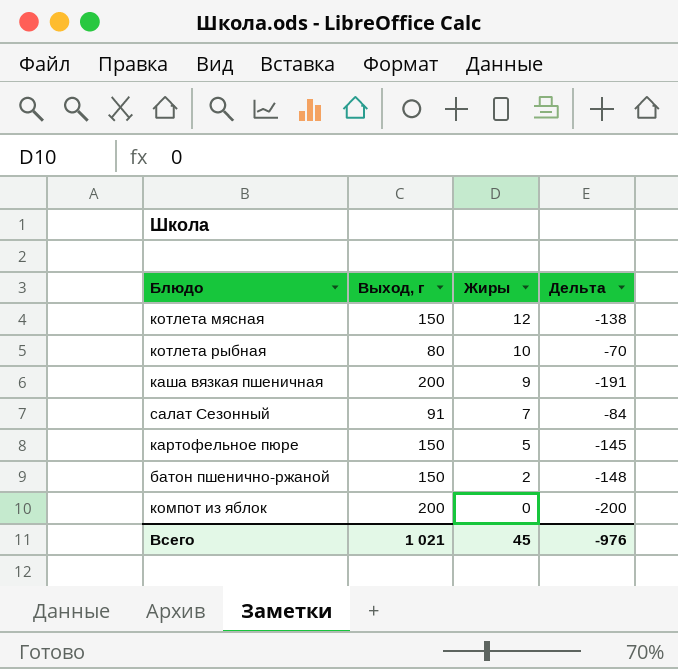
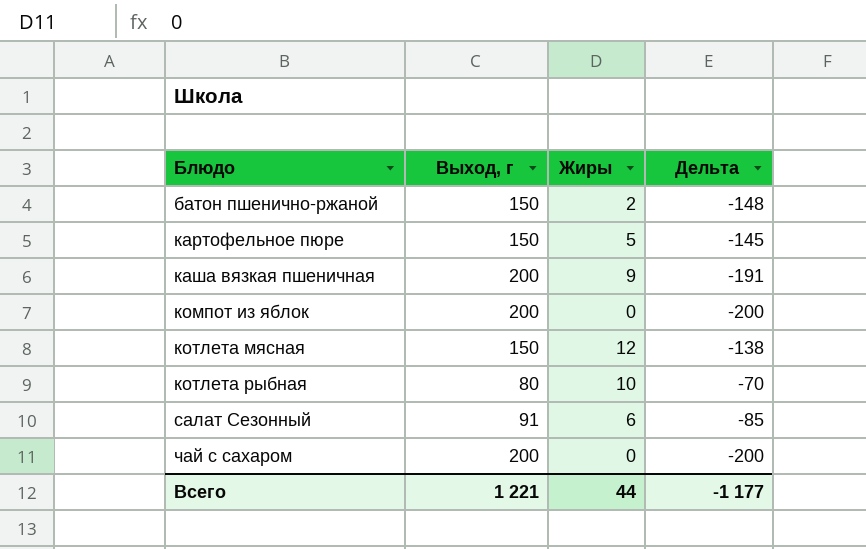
row order: Жиры descending -> Блюдо ascending
салат Сезонный | Жиры: 7 -> 6
салат Сезонный | Дельта: -84 -> -85
row чай с сахаром: none -> 200 | 0 | -200
Всего | Выход, г: 1 021 -> 1 221
Всего | Жиры: 45 -> 44
Всего | Дельта: -976 -> -1 177

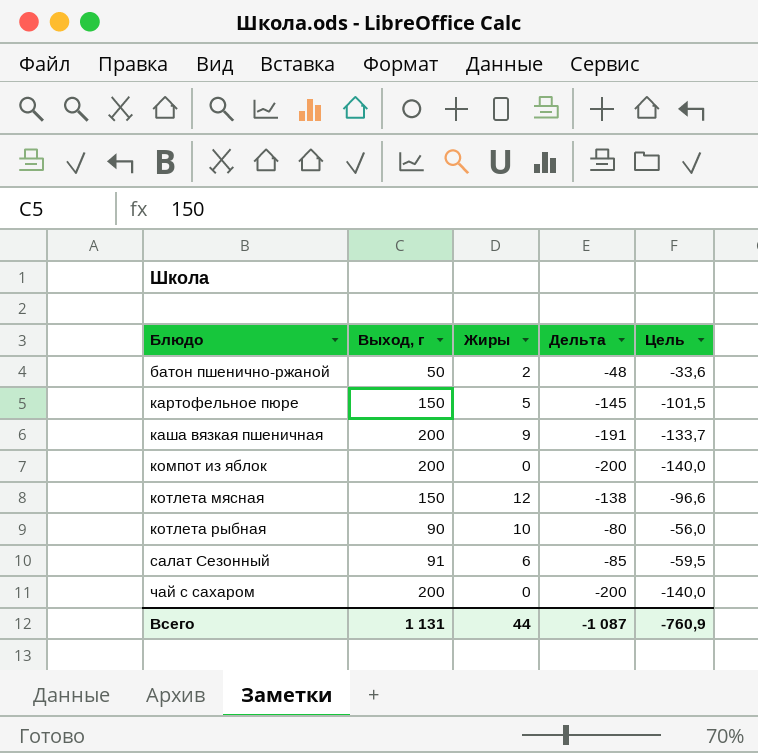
column Цель | formula: none -> [Дельта] * 0,7
батон пшенично-ржаной | Выход, г: 150 -> 50
батон пшенично-ржаной | Дельта: -148 -> -48
котлета рыбная | Выход, г: 80 -> 90
котлета рыбная | Дельта: -70 -> -80
Всего | Выход, г: 1 221 -> 1 131
Всего | Дельта: -1 177 -> -1 087

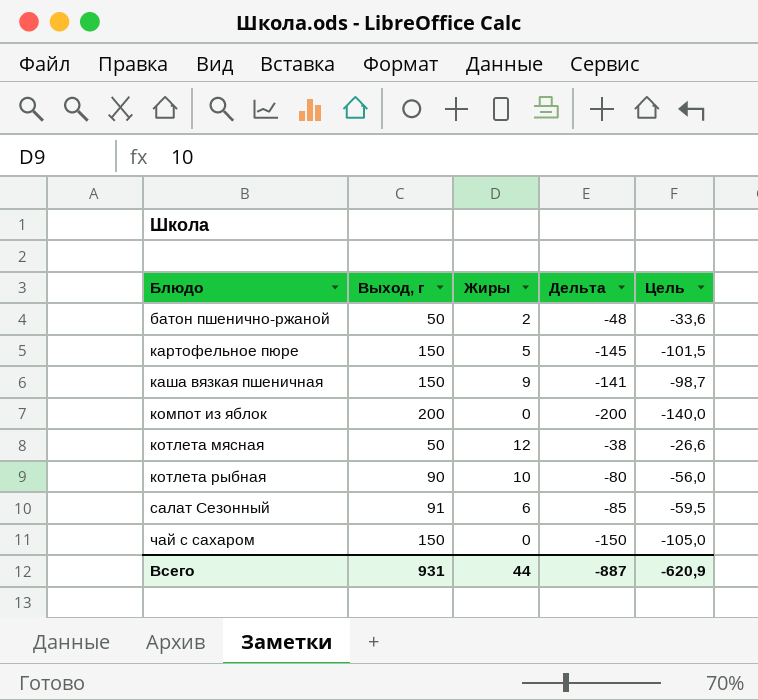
каша вязкая пшеничная | Выход, г: 200 -> 150
каша вязкая пшеничная | Дельта: -191 -> -141
каша вязкая пшеничная | Цель: -133,7 -> -98,7
котлета мясная | Выход, г: 150 -> 50
котлета мясная | Дельта: -138 -> -38
котлета мясная | Цель: -96,6 -> -26,6
чай с сахаром | Выход, г: 200 -> 150
чай с сахаром | Дельта: -200 -> -150
чай с сахаром | Цель: -140,0 -> -105,0
Всего | Выход, г: 1 131 -> 931
Всего | Дельта: -1 087 -> -887
Всего | Цель: -760,9 -> -620,9

